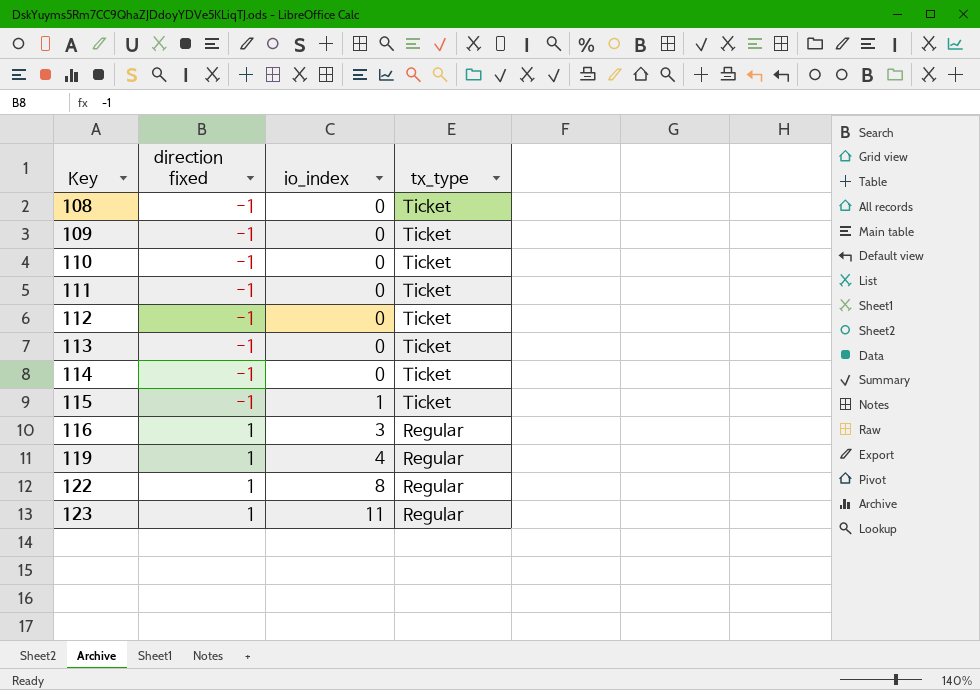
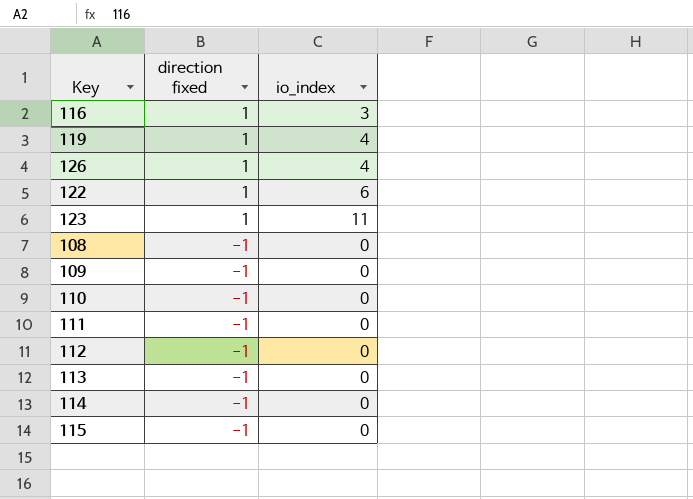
row order: Key ascending -> direction fixed descending
column tx_type | position: 4 -> none
row 126: none -> 1 | 4
122 | io_index: 8 -> 6
115 | io_index: 1 -> 0

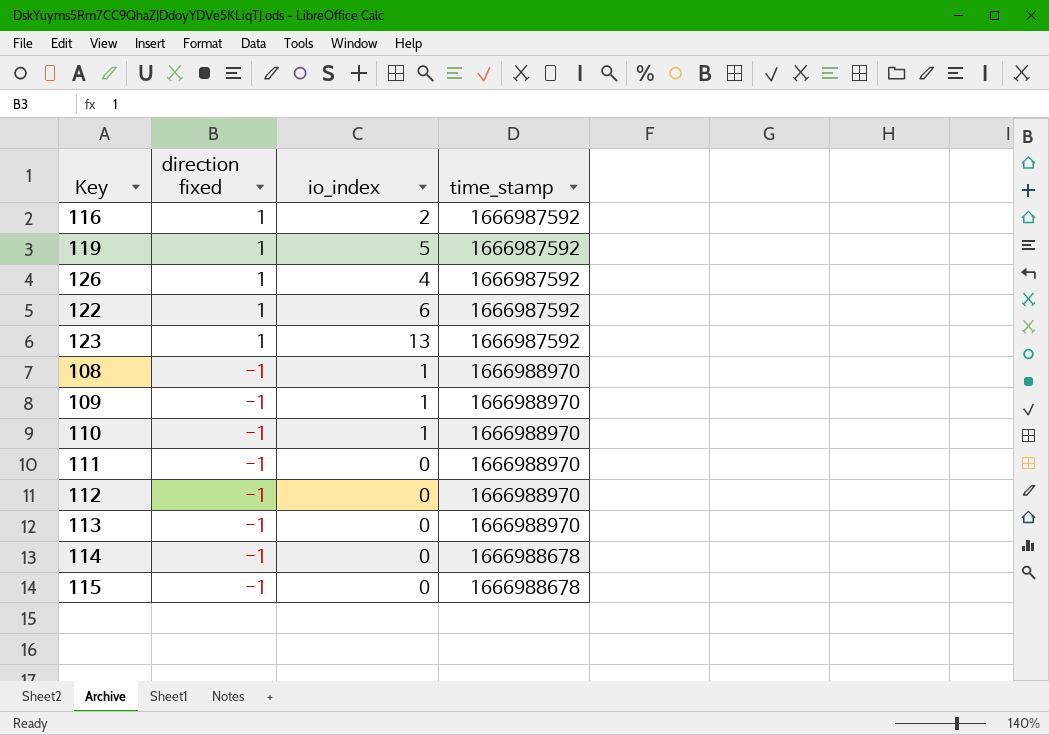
column time_stamp | position: none -> 4
116 | io_index: 3 -> 2
119 | io_index: 4 -> 5
123 | io_index: 11 -> 13
108 | io_index: 0 -> 1
109 | io_index: 0 -> 1
110 | io_index: 0 -> 1

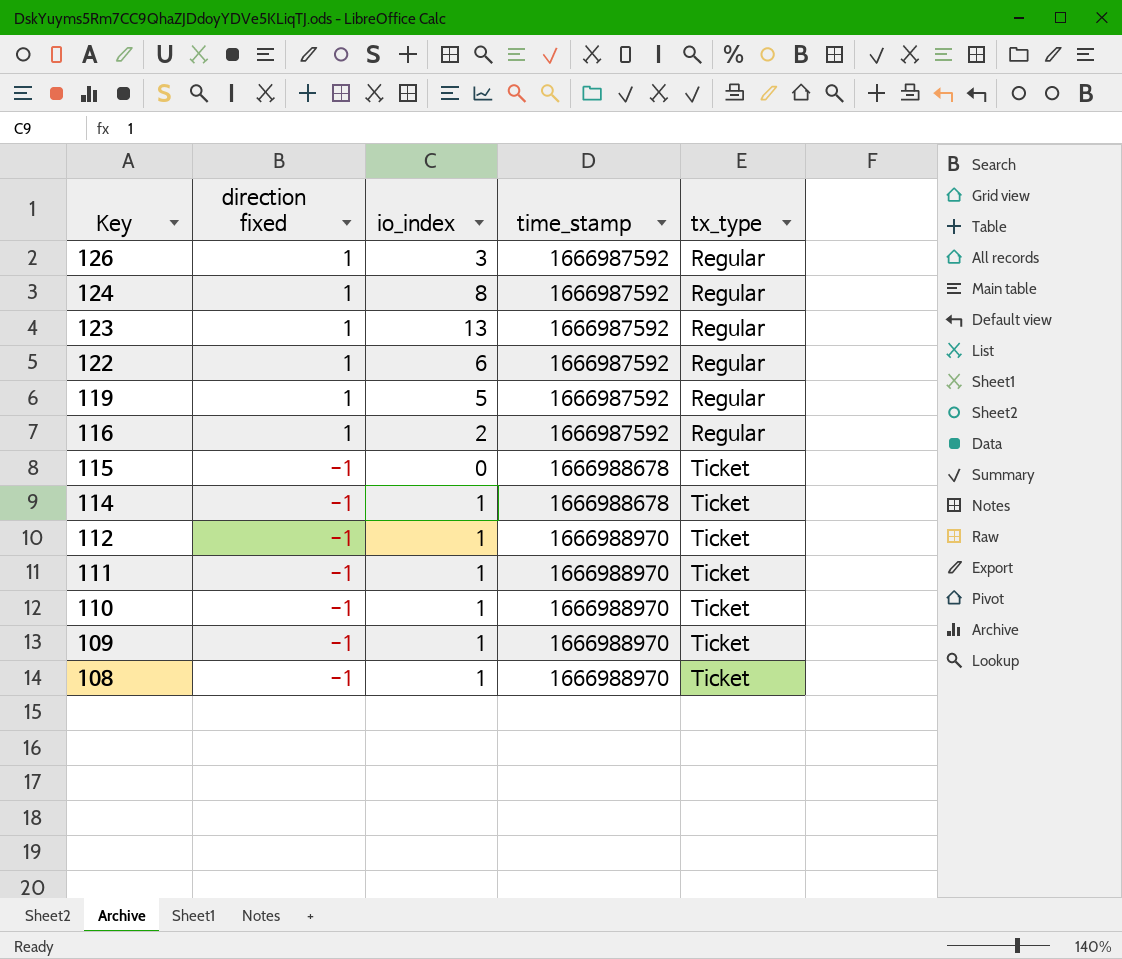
row order: direction fixed descending -> Key descending
column tx_type | position: none -> 5
row 113: -1 | 0 | 1666988970 -> none
126 | io_index: 4 -> 3
row 124: none -> 1 | 8 | 1666987592 | Regular
114 | io_index: 0 -> 1
112 | io_index: 0 -> 1
111 | io_index: 0 -> 1

